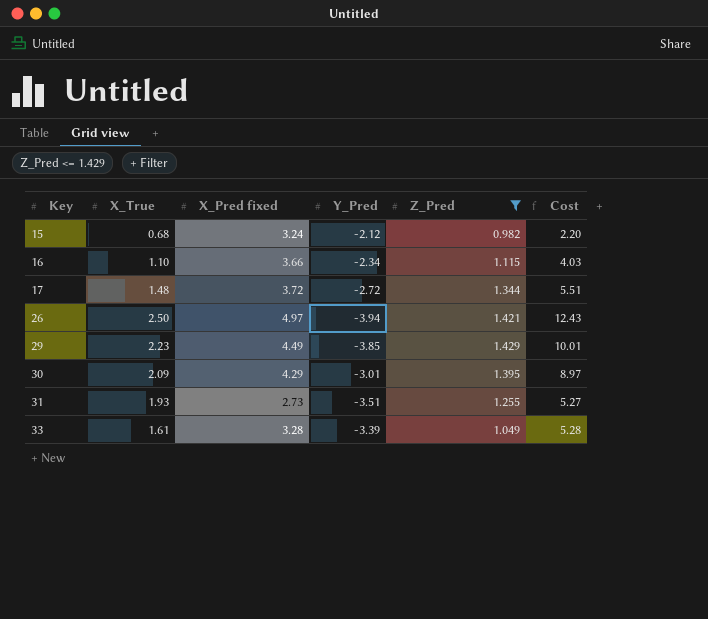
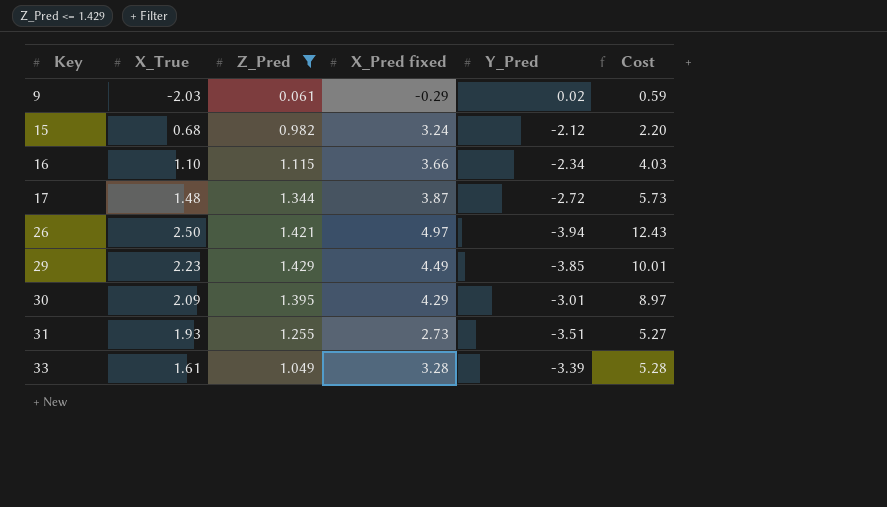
column Z_Pred | position: 5 -> 3
row 9: none -> -2.03 | 0.061 | -0.29 | 0.02 | 0.59
17 | X_Pred fixed: 3.72 -> 3.87
17 | Cost: 5.51 -> 5.73

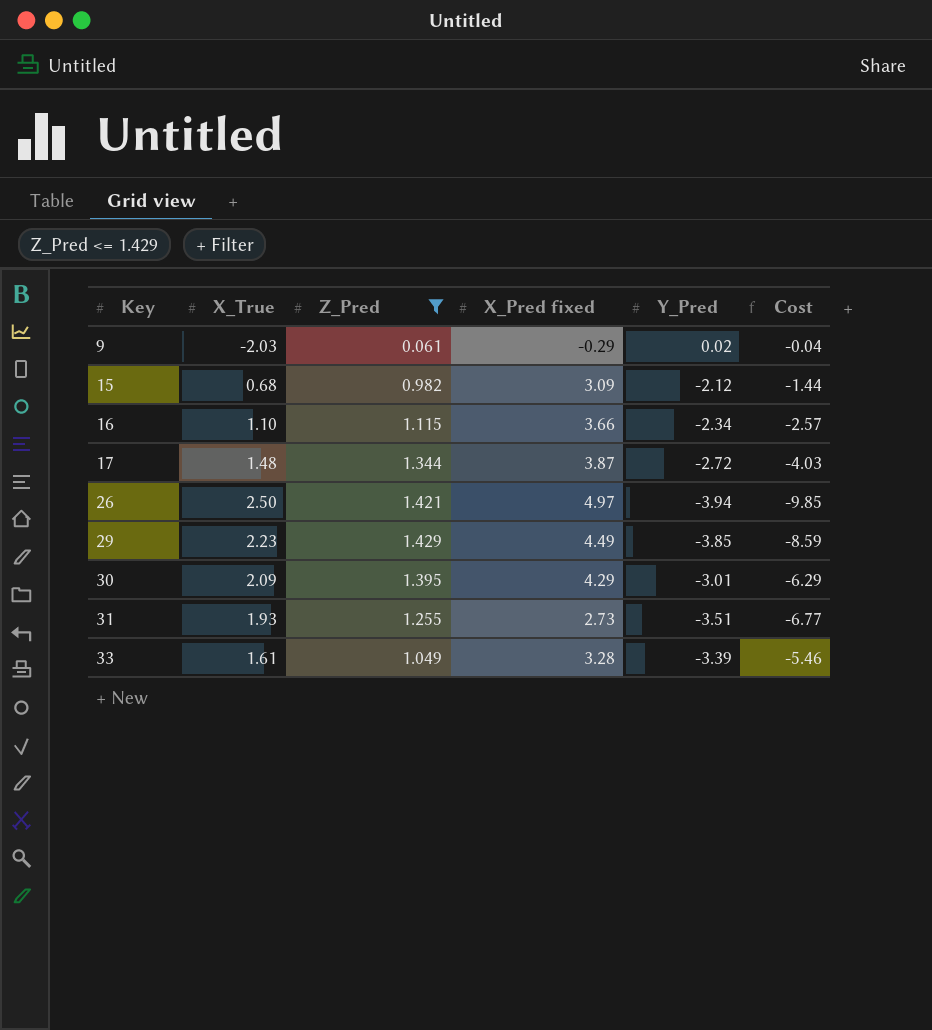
column Cost | formula: [X_True] * [X_Pred fixed] -> [X_True] * [Y_Pred]
15 | X_Pred fixed: 3.24 -> 3.09

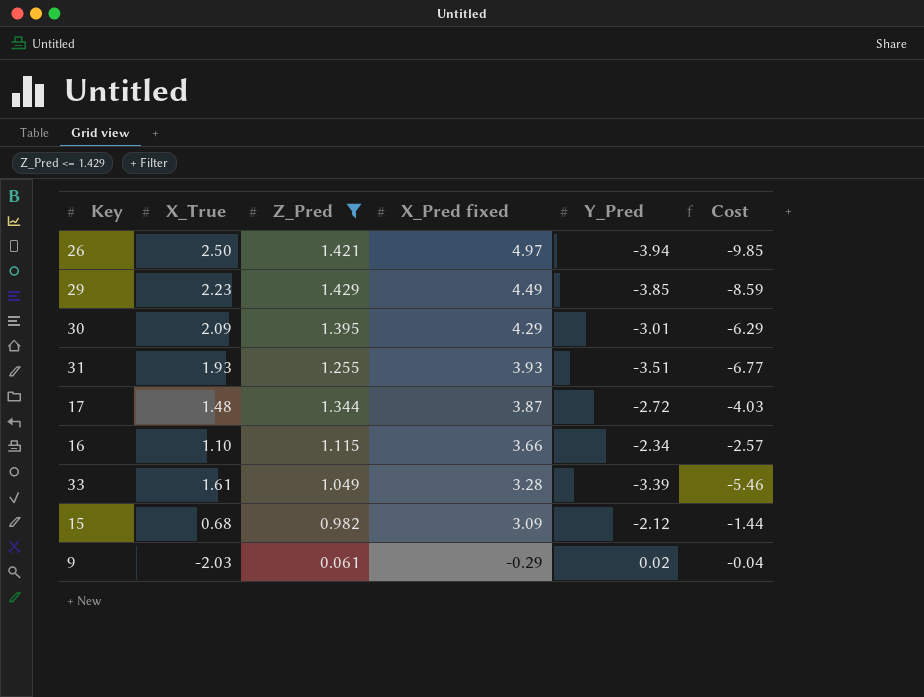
row order: Key ascending -> X_Pred fixed descending
31 | X_Pred fixed: 2.73 -> 3.93

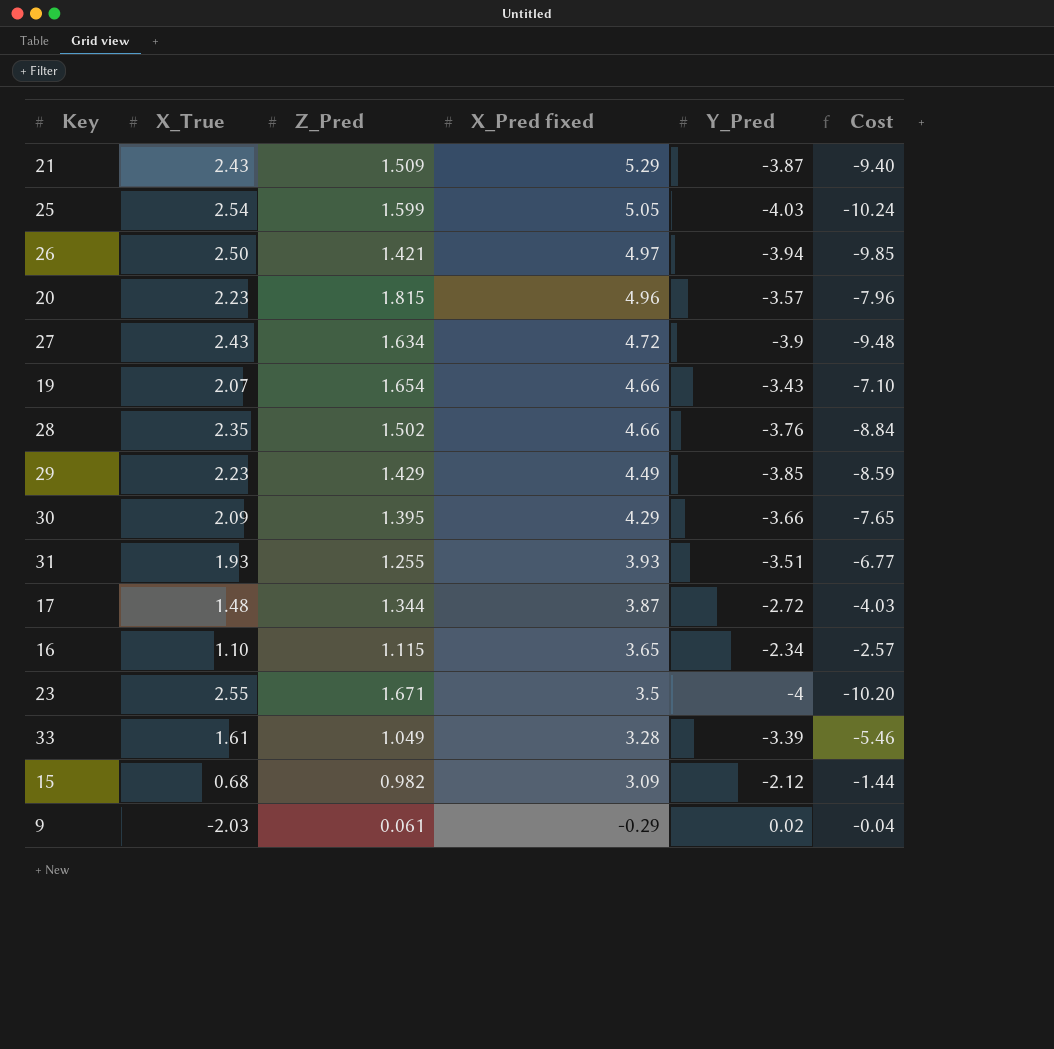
filter: Z_Pred <= 1.429 -> none
30 | Y_Pred: -3.01 -> -3.66
30 | Cost: -6.29 -> -7.65
16 | X_Pred fixed: 3.66 -> 3.65

